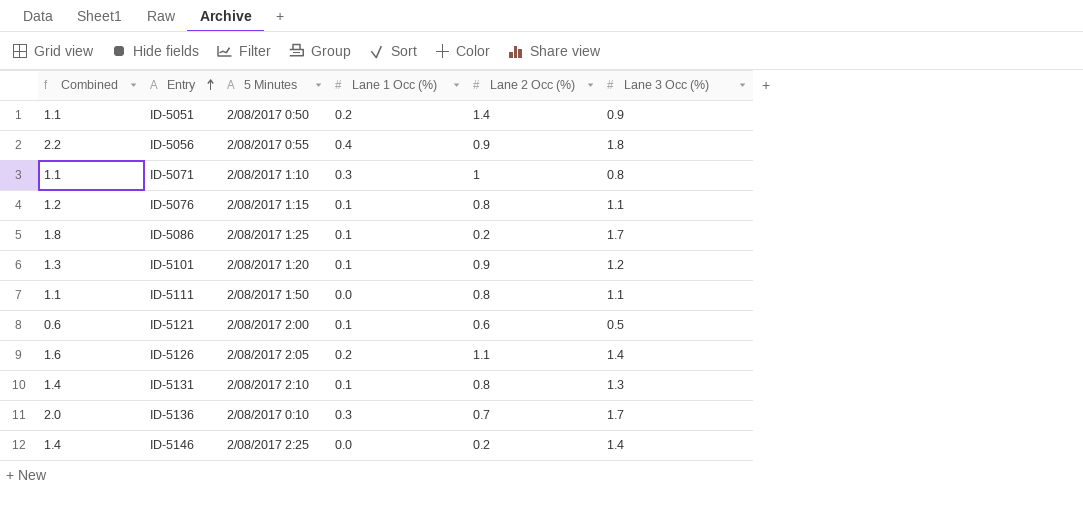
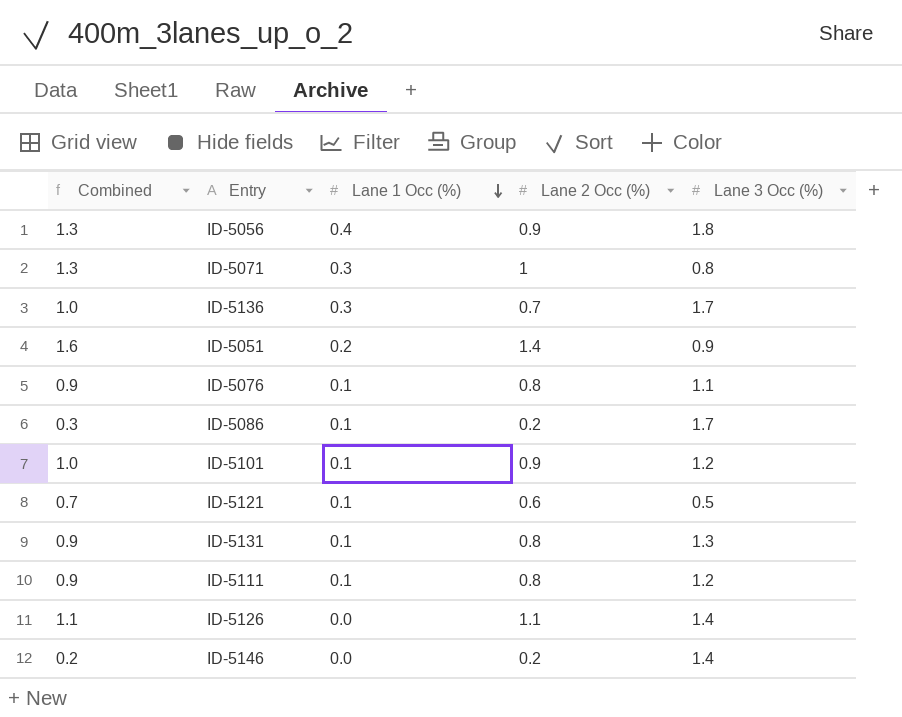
row order: Entry ascending -> Lane 1 Occ (%) descending
column 5 Minutes | position: 3 -> none
column Combined | formula: [Lane 1 Occ (%)] + [Lane 3 Occ (%)] -> [Lane 1 Occ (%)] + [Lane 2 Occ (%)]
ID-5111 | Lane 1 Occ (%): 0.0 -> 0.1
ID-5111 | Lane 3 Occ (%): 1.1 -> 1.2
ID-5126 | Lane 1 Occ (%): 0.2 -> 0.0

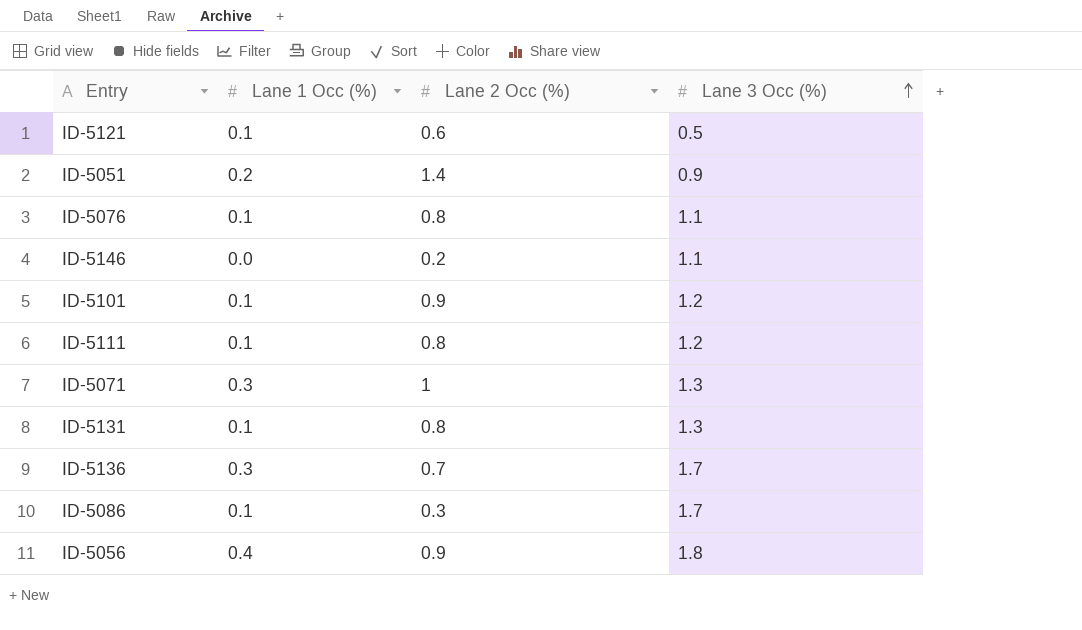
row order: Lane 1 Occ (%) descending -> Lane 3 Occ (%) ascending
column Combined | formula: [Lane 1 Occ (%)] + [Lane 2 Occ (%)] -> none
row ID-5126: 1.1 | 0.0 | 1.1 | 1.4 -> none
ID-5146 | Lane 3 Occ (%): 1.4 -> 1.1
ID-5071 | Lane 3 Occ (%): 0.8 -> 1.3
ID-5086 | Lane 2 Occ (%): 0.2 -> 0.3

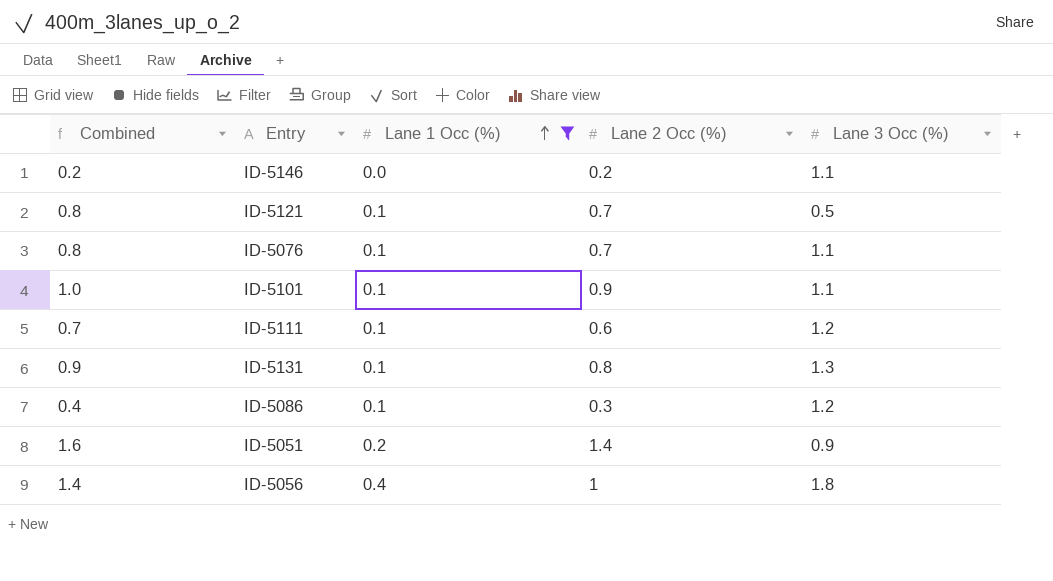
filter: none -> Lane 1 Occ (%) != 0.3
row order: Lane 3 Occ (%) ascending -> Lane 1 Occ (%) ascending
column Combined | formula: none -> [Lane 1 Occ (%)] + [Lane 2 Occ (%)]
ID-5121 | Lane 2 Occ (%): 0.6 -> 0.7
ID-5076 | Lane 2 Occ (%): 0.8 -> 0.7
ID-5101 | Lane 3 Occ (%): 1.2 -> 1.1
ID-5111 | Lane 2 Occ (%): 0.8 -> 0.6
ID-5086 | Lane 3 Occ (%): 1.7 -> 1.2
ID-5056 | Lane 2 Occ (%): 0.9 -> 1

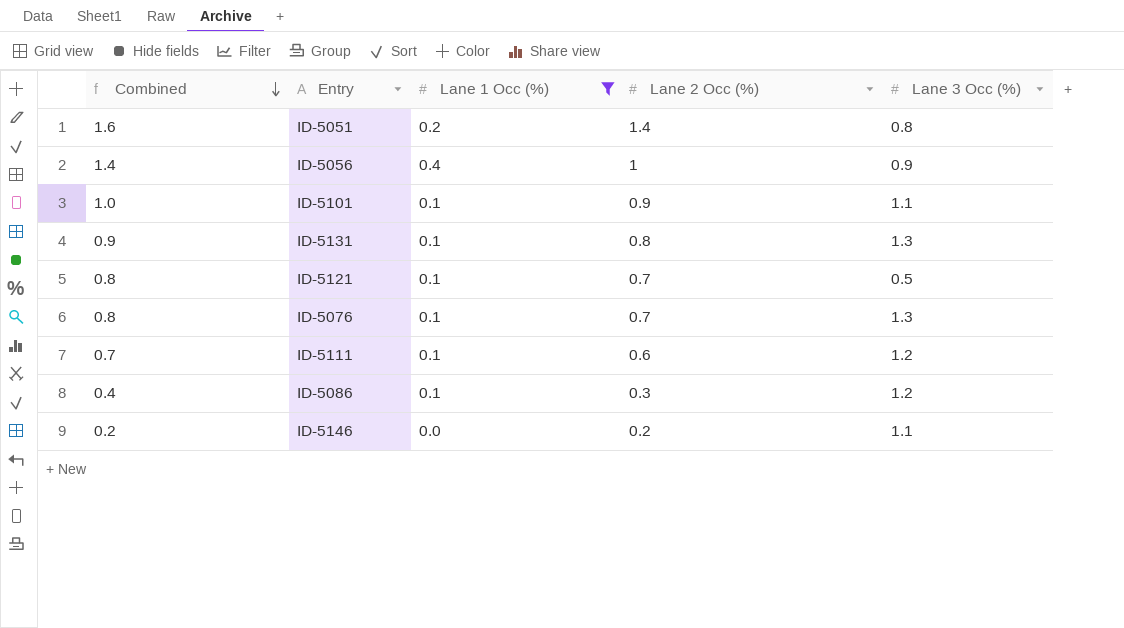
row order: Lane 1 Occ (%) ascending -> Combined descending
ID-5051 | Lane 3 Occ (%): 0.9 -> 0.8
ID-5056 | Lane 3 Occ (%): 1.8 -> 0.9
ID-5076 | Lane 3 Occ (%): 1.1 -> 1.3

